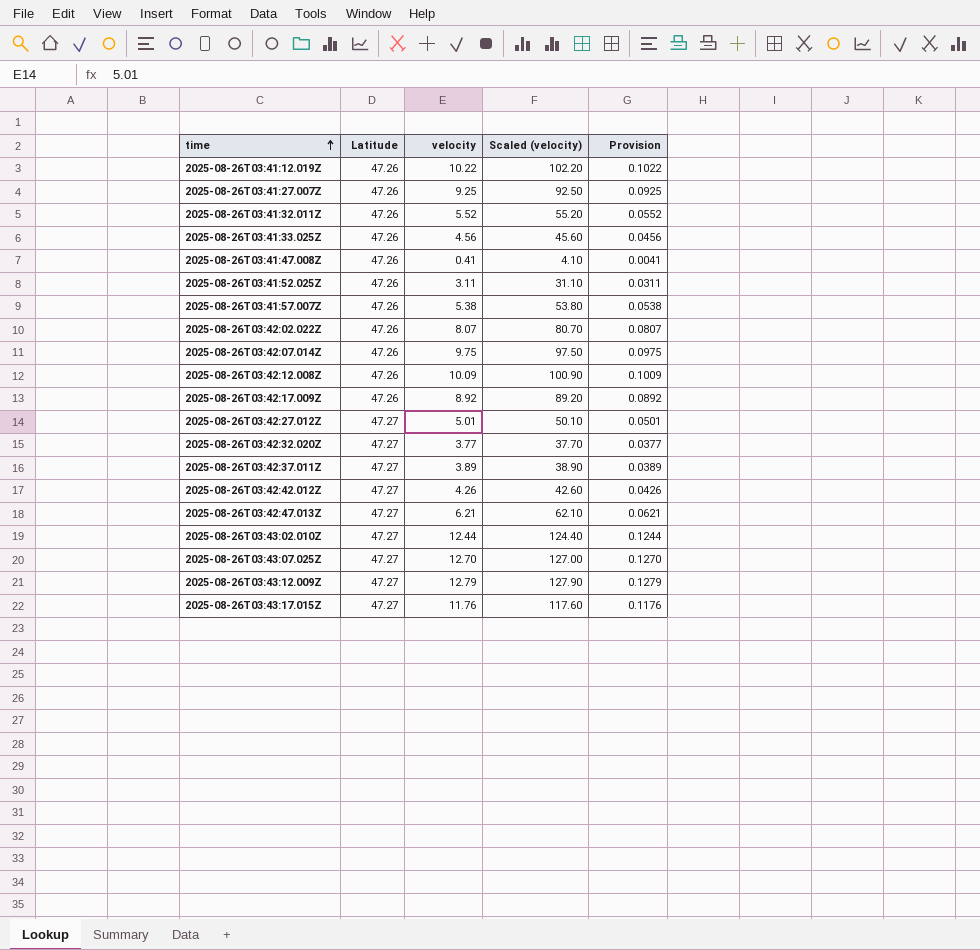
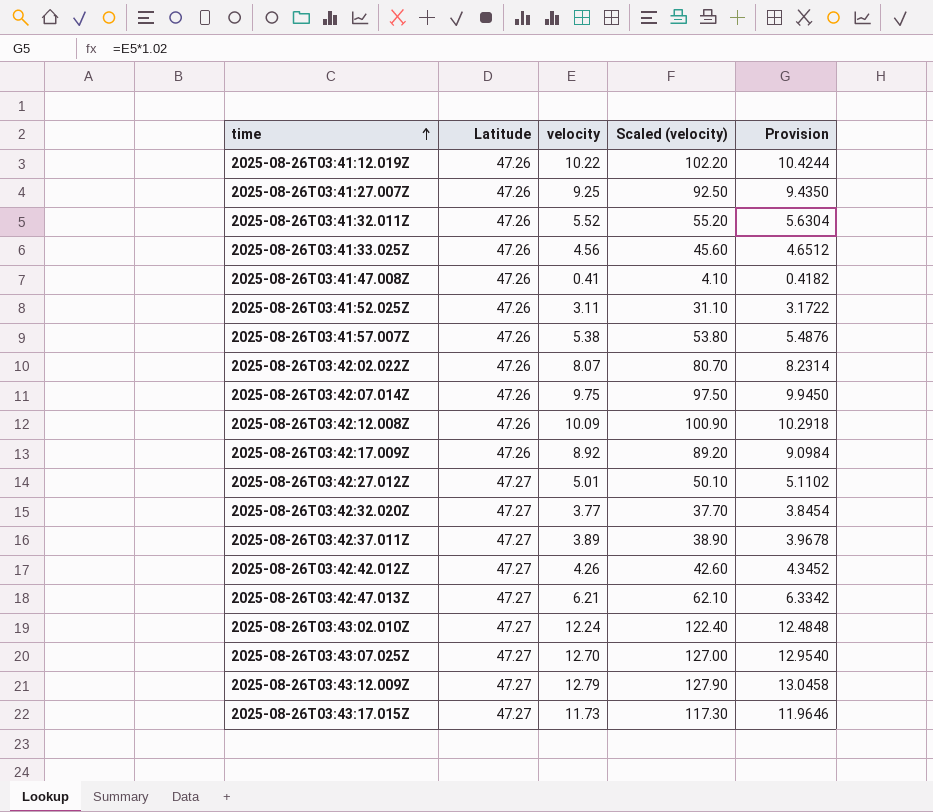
column Provision | formula: [velocity] * 0.01 -> [velocity] * 1.02
2025-08-26T03:43:02.010Z | velocity: 12.44 -> 12.24
2025-08-26T03:43:02.010Z | Scaled (velocity): 124.40 -> 122.40
2025-08-26T03:43:17.015Z | velocity: 11.76 -> 11.73
2025-08-26T03:43:17.015Z | Scaled (velocity): 117.60 -> 117.30

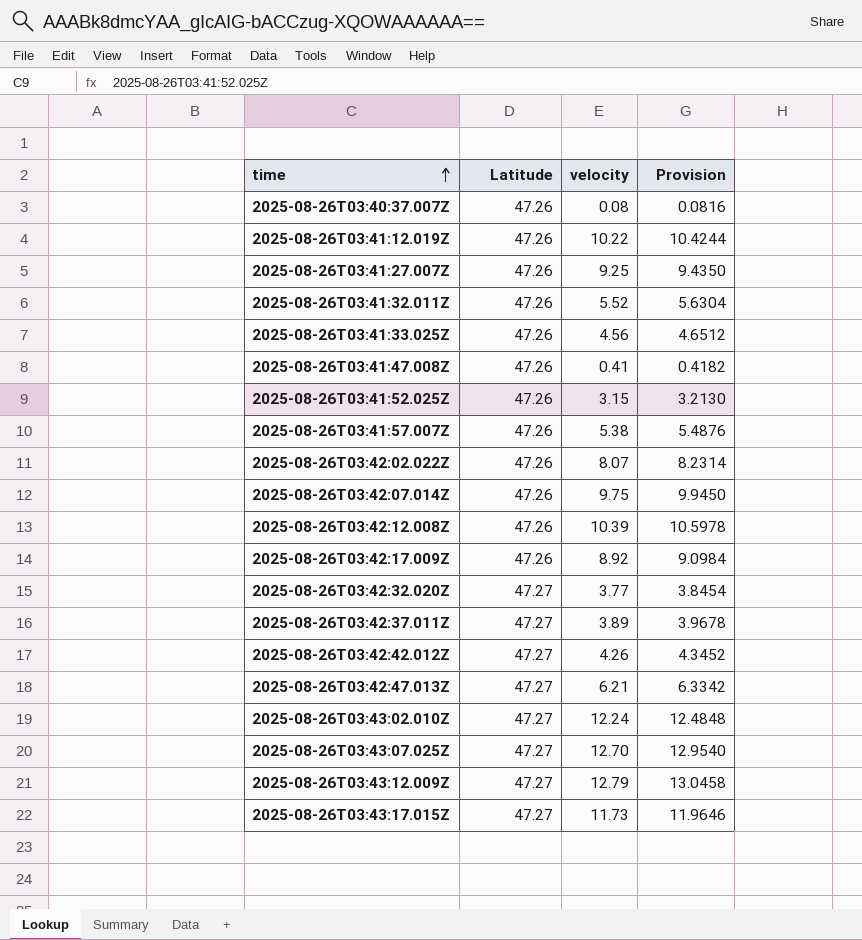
column Scaled (velocity) | formula: [velocity] * 10 -> none
row 2025-08-26T03:42:27.012Z: 47.27 | 5.01 | 50.10 | 5.1102 -> none
row 2025-08-26T03:40:37.007Z: none -> 47.26 | 0.08 | 0.0816
2025-08-26T03:41:52.025Z | velocity: 3.11 -> 3.15
2025-08-26T03:41:52.025Z | Provision: 3.1722 -> 3.2130
2025-08-26T03:42:12.008Z | velocity: 10.09 -> 10.39
2025-08-26T03:42:12.008Z | Provision: 10.2918 -> 10.5978

